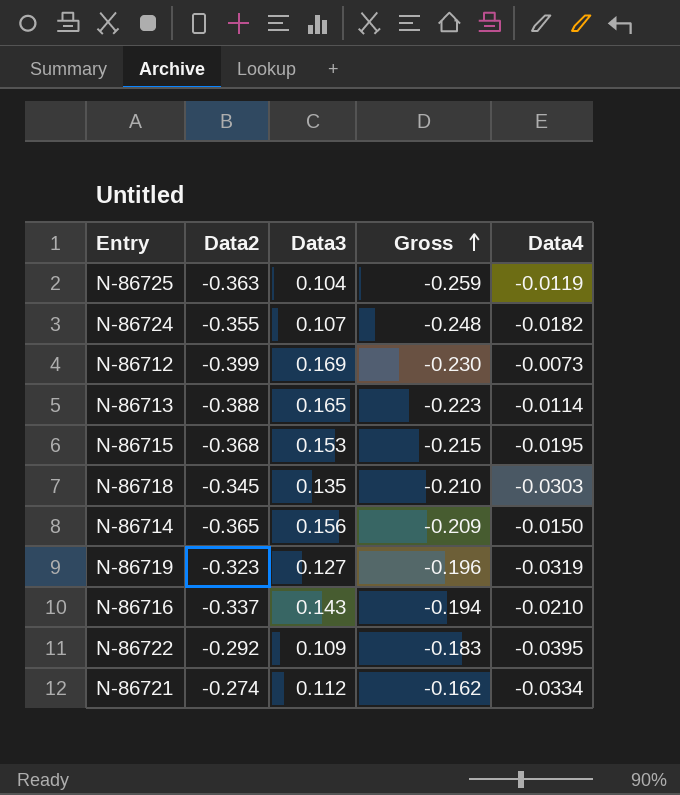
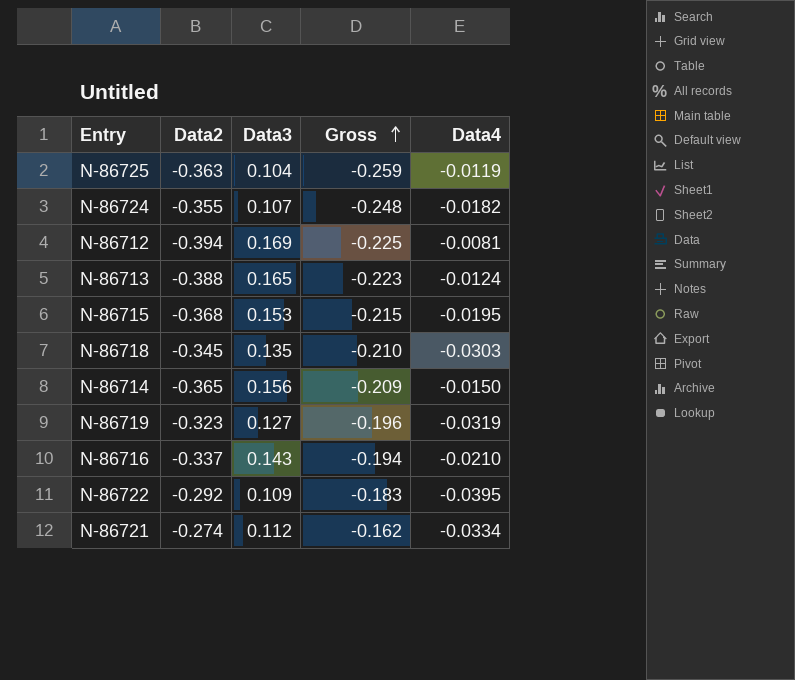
N-86712 | Data2: -0.399 -> -0.394
N-86712 | Gross: -0.230 -> -0.225
N-86712 | Data4: -0.0073 -> -0.0081
N-86713 | Data4: -0.0114 -> -0.0124

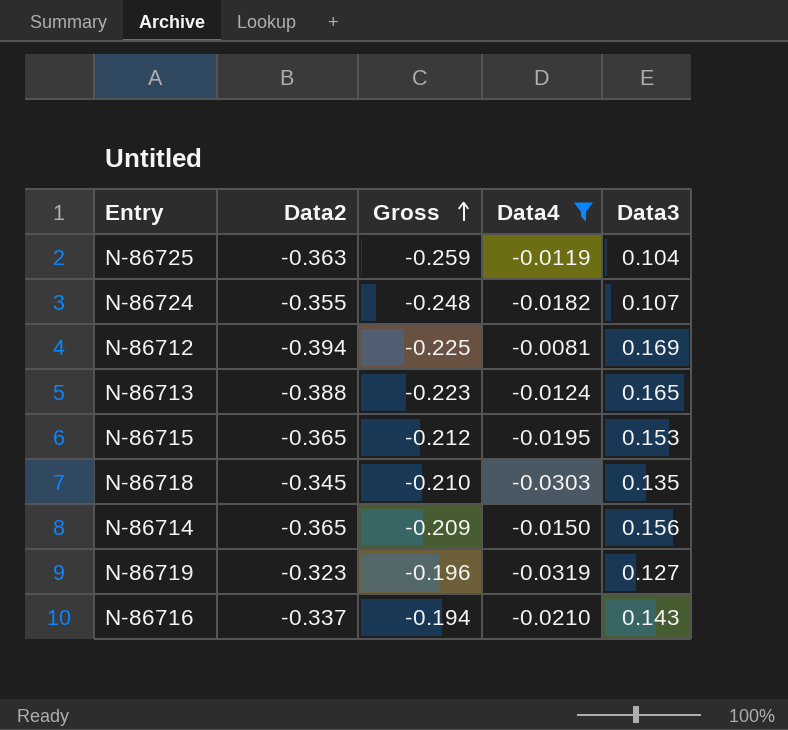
filter: none -> Data4 >= -0.0319
column Data3 | position: 3 -> 5
N-86715 | Data2: -0.368 -> -0.365
N-86715 | Gross: -0.215 -> -0.212

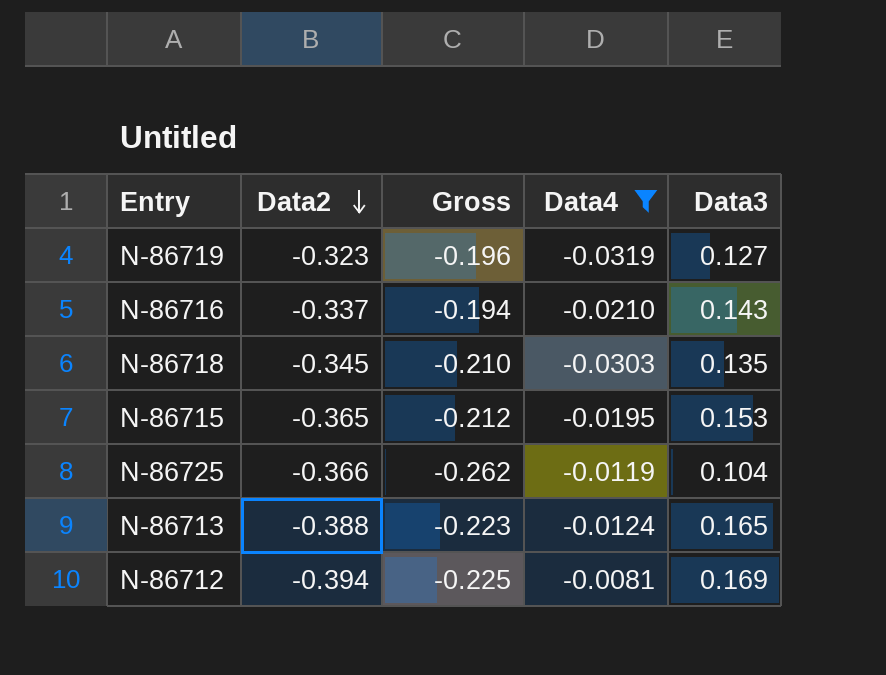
row order: Gross ascending -> Data2 descending
row N-86724: -0.355 | -0.248 | -0.0182 | 0.107 -> none
row N-86714: -0.365 | -0.209 | -0.0150 | 0.156 -> none
N-86725 | Data2: -0.363 -> -0.366
N-86725 | Gross: -0.259 -> -0.262

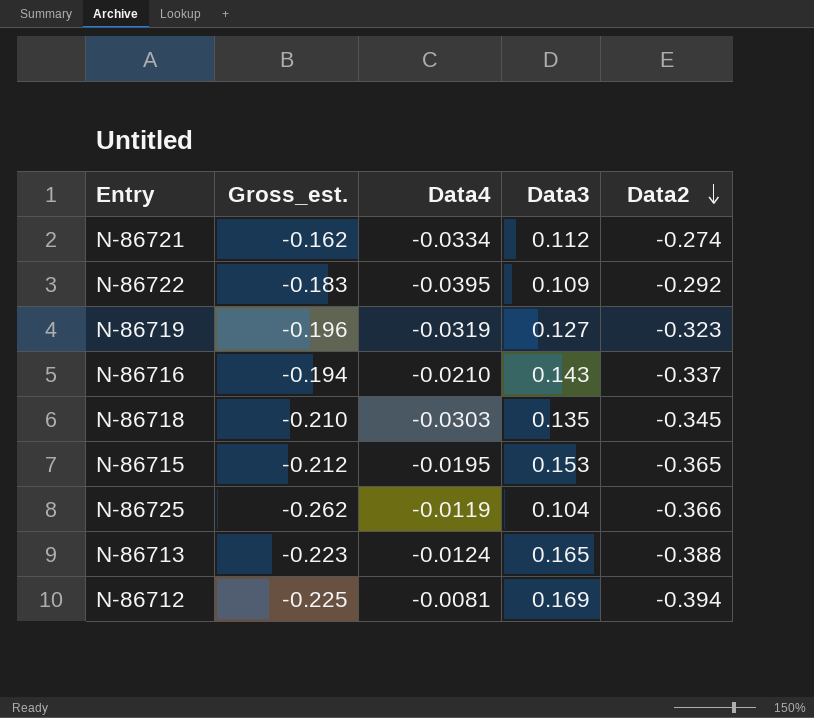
filter: Data4 >= -0.0319 -> none
column name: Gross -> Gross_est.
column Data2 | position: 2 -> 5

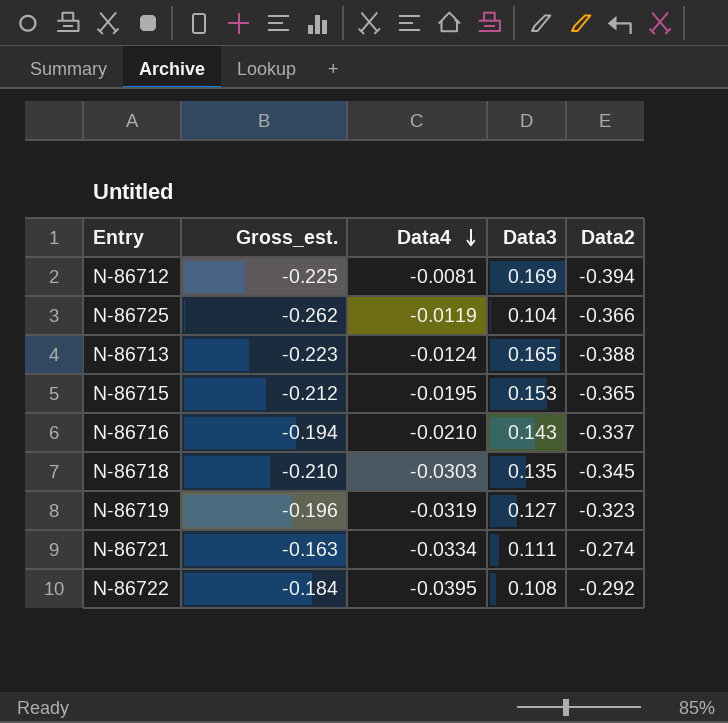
row order: Data2 descending -> Data4 descending
N-86721 | Gross_est.: -0.162 -> -0.163
N-86721 | Data3: 0.112 -> 0.111
N-86722 | Gross_est.: -0.183 -> -0.184
N-86722 | Data3: 0.109 -> 0.108

